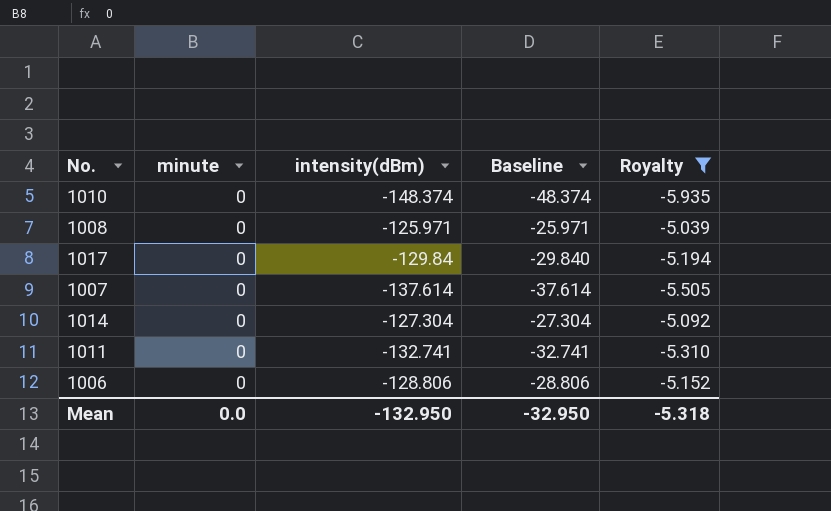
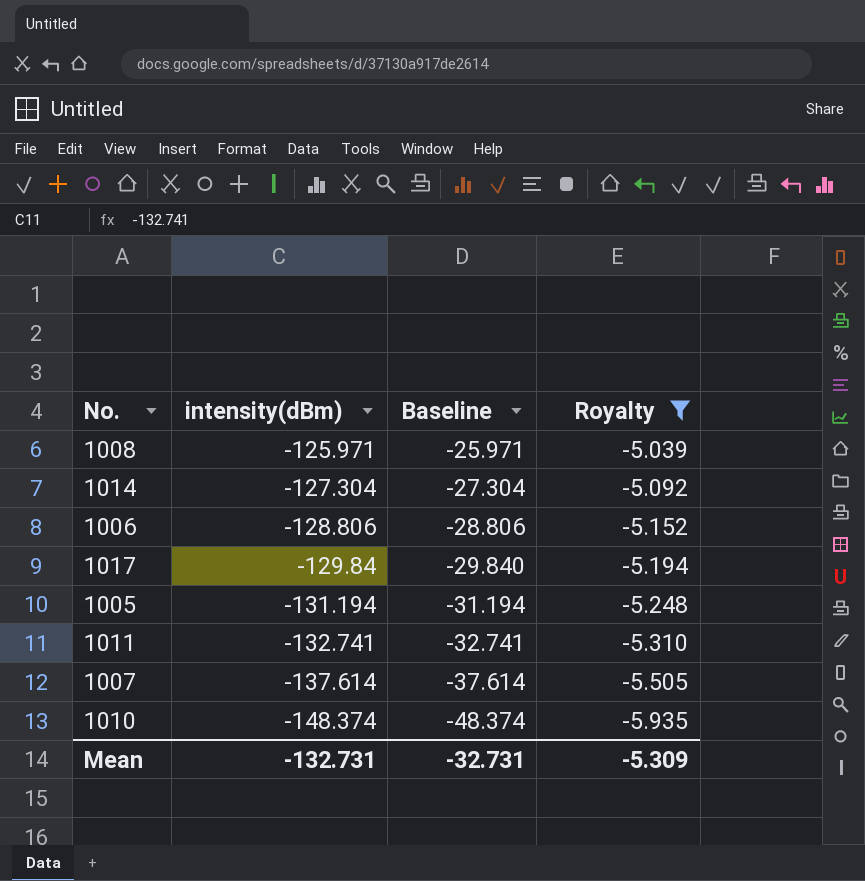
row order: none -> intensity(dBm) descending
column minute | position: 2 -> none
row 1005: none -> -131.194 | -31.194 | -5.248
Mean | intensity(dBm): -132.950 -> -132.731
Mean | Baseline: -32.950 -> -32.731
Mean | Royalty: -5.318 -> -5.309

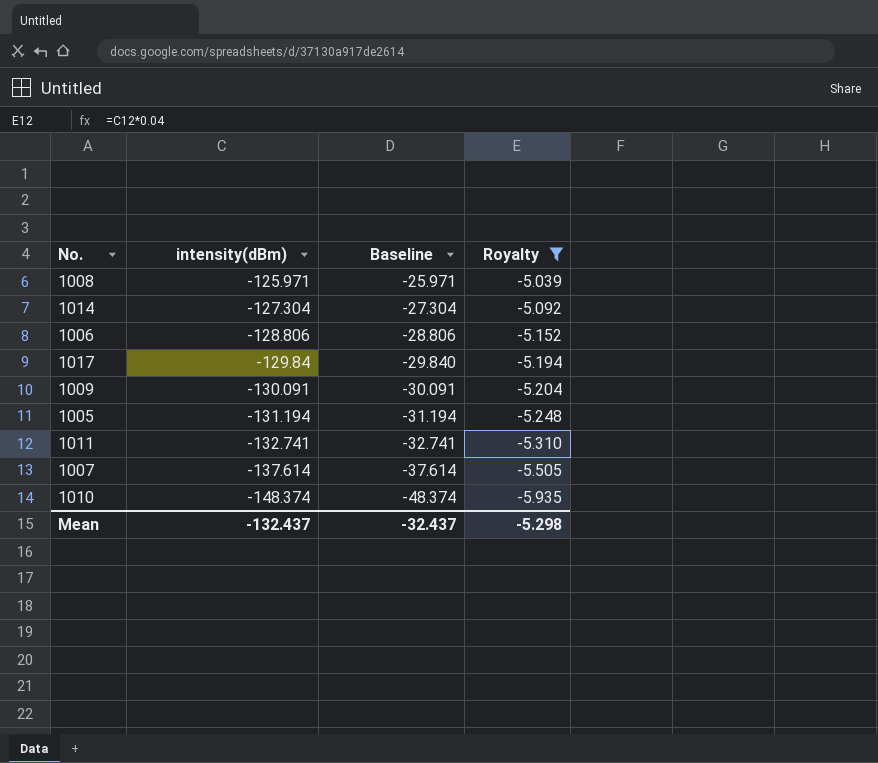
row 1009: none -> -130.091 | -30.091 | -5.204
Mean | intensity(dBm): -132.731 -> -132.437
Mean | Baseline: -32.731 -> -32.437
Mean | Royalty: -5.309 -> -5.298

